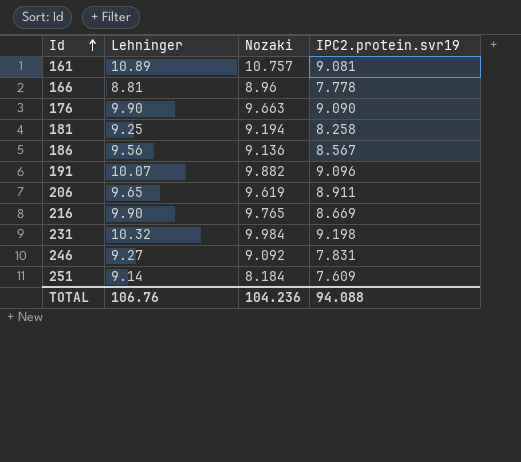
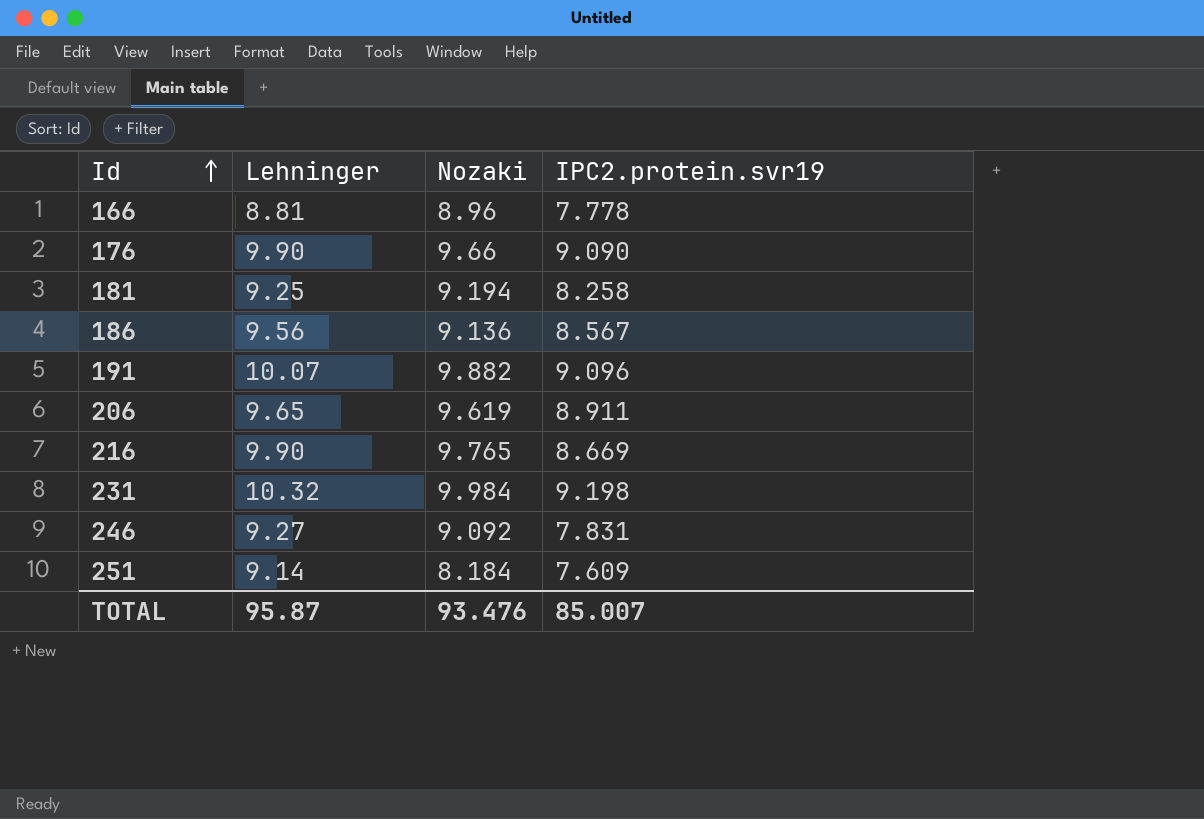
row 161: 10.89 | 10.757 | 9.081 -> none
176 | Nozaki: 9.663 -> 9.66
TOTAL | Lehninger: 106.76 -> 95.87
TOTAL | Nozaki: 104.236 -> 93.476
TOTAL | IPC2.protein.svr19: 94.088 -> 85.007

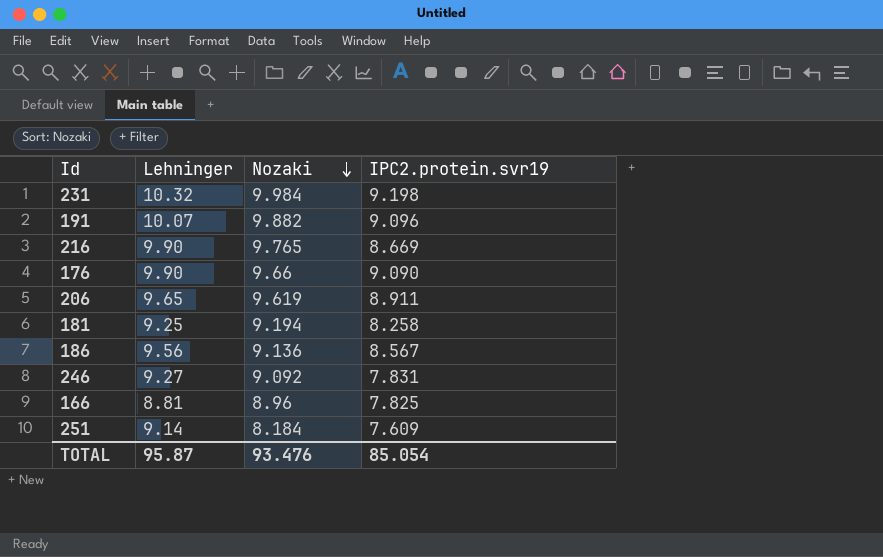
row order: Id ascending -> Nozaki descending
166 | IPC2.protein.svr19: 7.778 -> 7.825
TOTAL | IPC2.protein.svr19: 85.007 -> 85.054

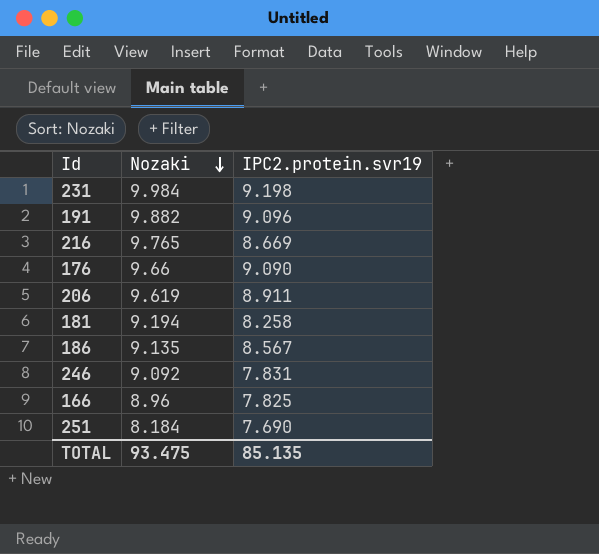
column Lehninger | position: 2 -> none
186 | Nozaki: 9.136 -> 9.135
251 | IPC2.protein.svr19: 7.609 -> 7.690
TOTAL | Nozaki: 93.476 -> 93.475
TOTAL | IPC2.protein.svr19: 85.054 -> 85.135

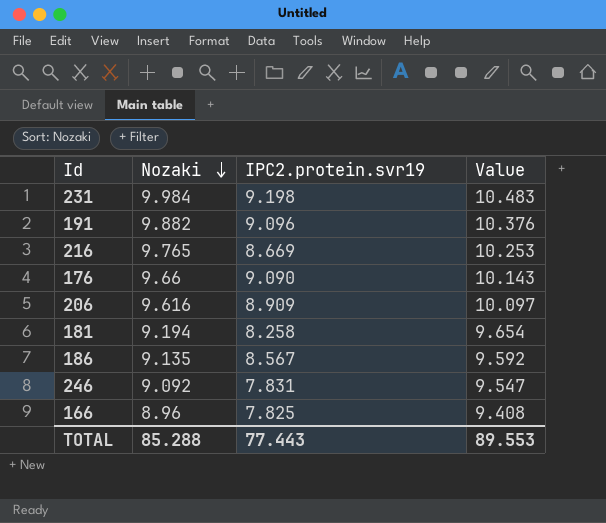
column Value | formula: none -> [Nozaki] * 1.05
row 251: 8.184 | 7.690 -> none
206 | Nozaki: 9.619 -> 9.616
206 | IPC2.protein.svr19: 8.911 -> 8.909
TOTAL | Nozaki: 93.475 -> 85.288
TOTAL | IPC2.protein.svr19: 85.135 -> 77.443

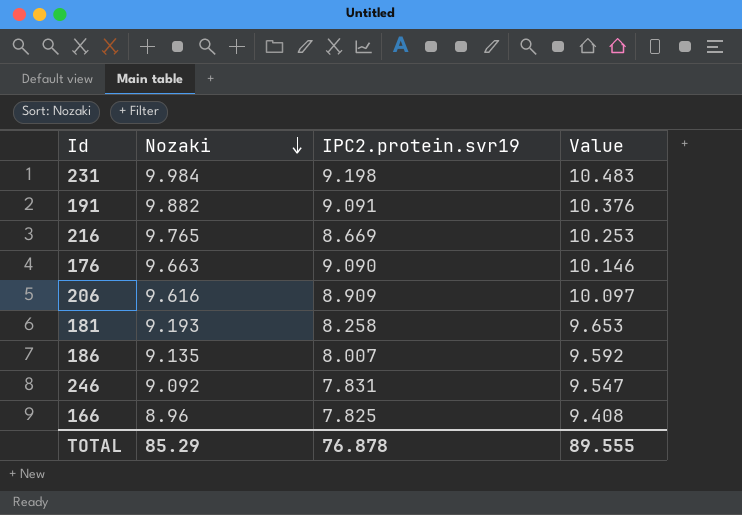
191 | IPC2.protein.svr19: 9.096 -> 9.091
176 | Nozaki: 9.66 -> 9.663
176 | Value: 10.143 -> 10.146
181 | Nozaki: 9.194 -> 9.193
181 | Value: 9.654 -> 9.653
186 | IPC2.protein.svr19: 8.567 -> 8.007
TOTAL | Nozaki: 85.288 -> 85.29
TOTAL | IPC2.protein.svr19: 77.443 -> 76.878
TOTAL | Value: 89.553 -> 89.555

